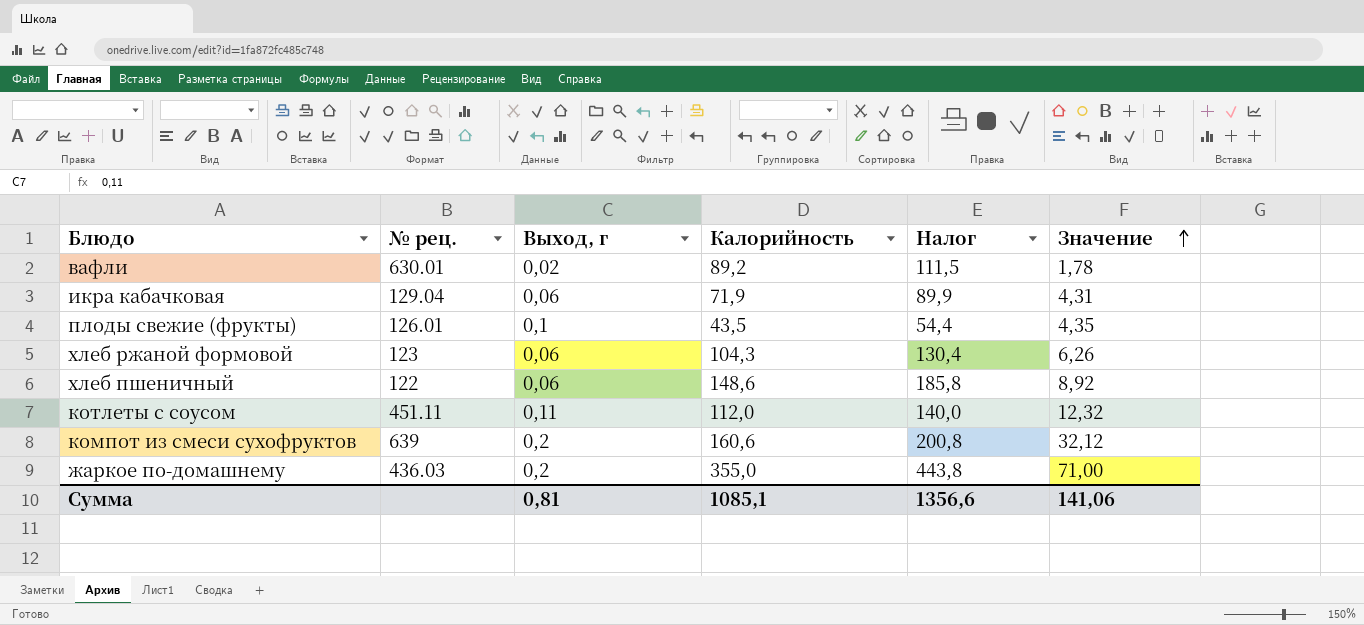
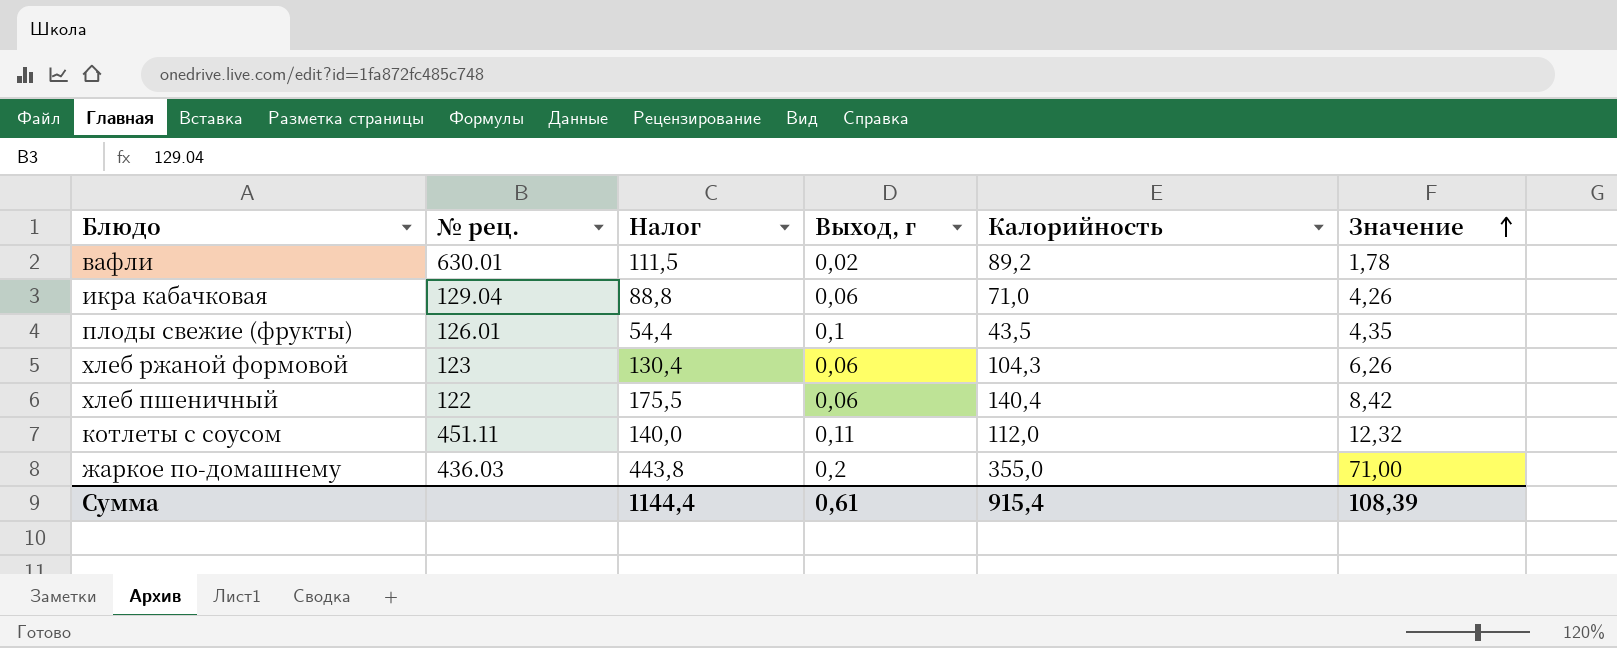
column Налог | position: 5 -> 3
row компот из смеси сухофруктов: 639 | 0,2 | 160,6 | 200,8 | 32,12 -> none
икра кабачковая | Налог: 89,9 -> 88,8
икра кабачковая | Калорийность: 71,9 -> 71,0
икра кабачковая | Значение: 4,31 -> 4,26
хлеб пшеничный | Налог: 185,8 -> 175,5
хлеб пшеничный | Калорийность: 148,6 -> 140,4
хлеб пшеничный | Значение: 8,92 -> 8,42
Сумма | Налог: 1356,6 -> 1144,4
Сумма | Выход, г: 0,81 -> 0,61
Сумма | Калорийность: 1085,1 -> 915,4
Сумма | Значение: 141,06 -> 108,39

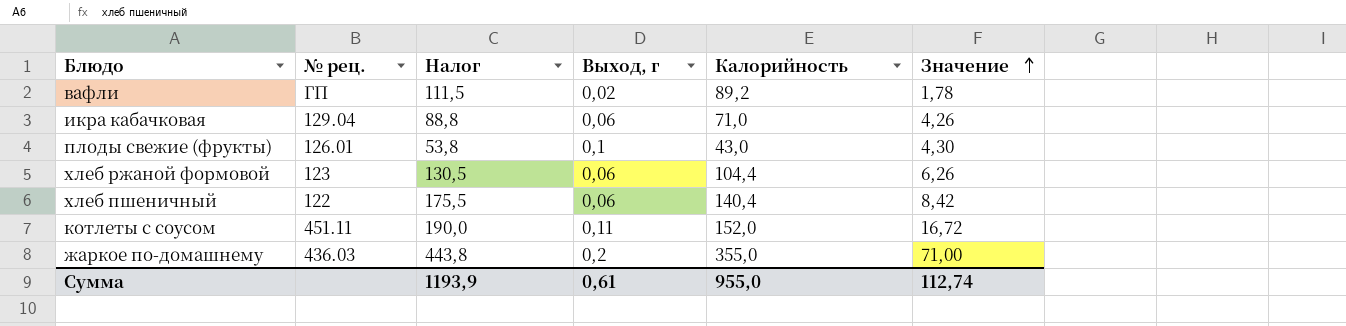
вафли | № рец.: 630.01 -> ГП
плоды свежие (фрукты) | Налог: 54,4 -> 53,8
плоды свежие (фрукты) | Калорийность: 43,5 -> 43,0
плоды свежие (фрукты) | Значение: 4,35 -> 4,30
хлеб ржаной формовой | Налог: 130,4 -> 130,5
хлеб ржаной формовой | Калорийность: 104,3 -> 104,4
котлеты с соусом | Налог: 140,0 -> 190,0
котлеты с соусом | Калорийность: 112,0 -> 152,0
котлеты с соусом | Значение: 12,32 -> 16,72
Сумма | Налог: 1144,4 -> 1193,9
Сумма | Калорийность: 915,4 -> 955,0
Сумма | Значение: 108,39 -> 112,74

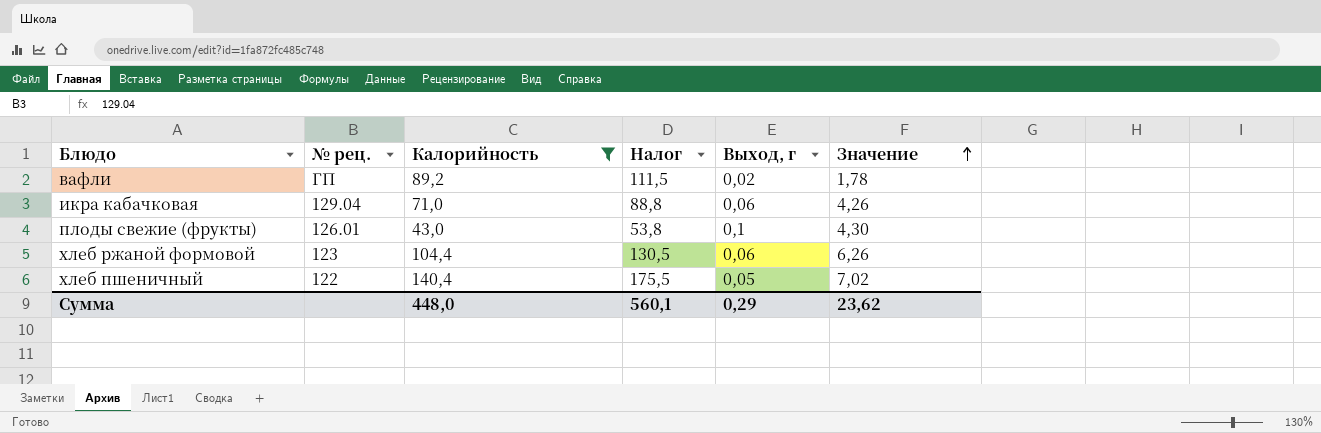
filter: none -> Калорийность <= 140,4
column Калорийность | position: 5 -> 3
хлеб пшеничный | Выход, г: 0,06 -> 0,05
хлеб пшеничный | Значение: 8,42 -> 7,02
Сумма | Калорийность: 955,0 -> 448,0
Сумма | Налог: 1193,9 -> 560,1
Сумма | Выход, г: 0,61 -> 0,29
Сумма | Значение: 112,74 -> 23,62

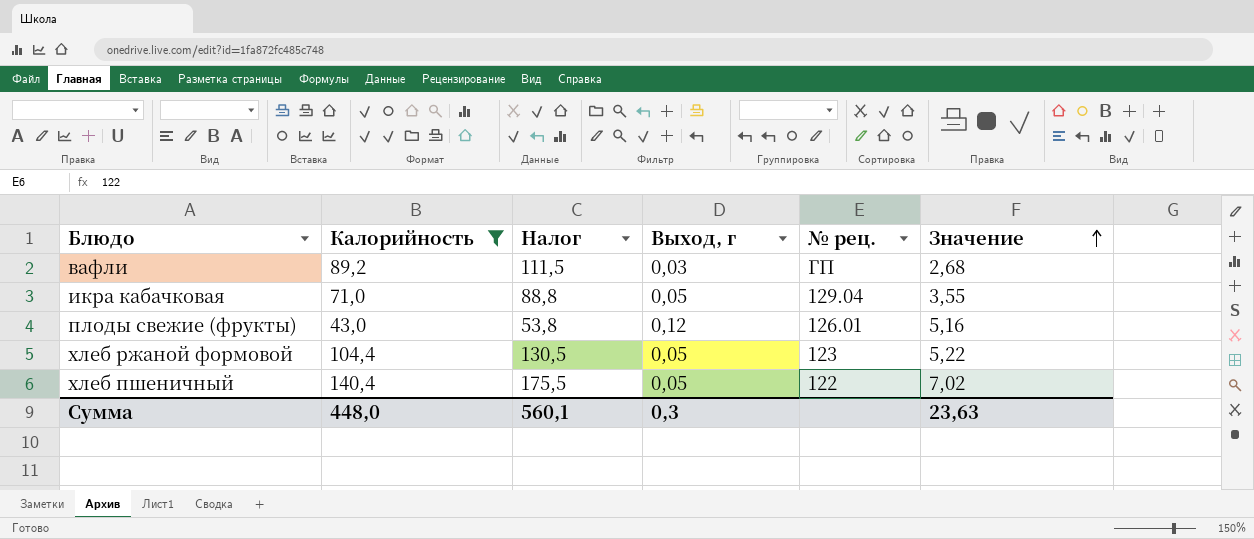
column № рец. | position: 2 -> 5
вафли | Выход, г: 0,02 -> 0,03
вафли | Значение: 1,78 -> 2,68
икра кабачковая | Выход, г: 0,06 -> 0,05
икра кабачковая | Значение: 4,26 -> 3,55
плоды свежие (фрукты) | Выход, г: 0,1 -> 0,12
плоды свежие (фрукты) | Значение: 4,30 -> 5,16
хлеб ржаной формовой | Выход, г: 0,06 -> 0,05
хлеб ржаной формовой | Значение: 6,26 -> 5,22
Сумма | Выход, г: 0,29 -> 0,3
Сумма | Значение: 23,62 -> 23,63

